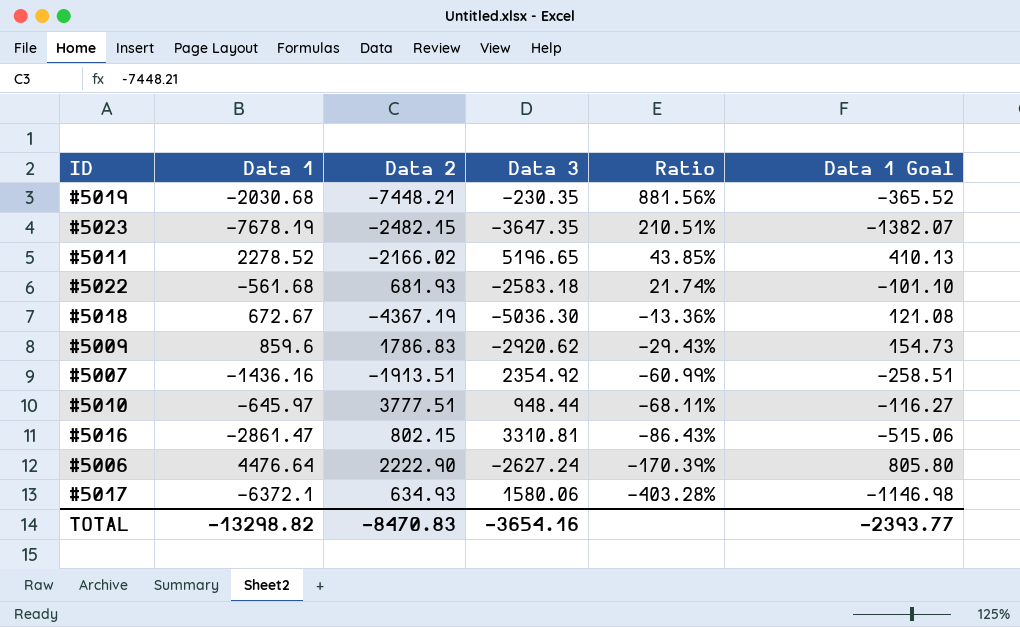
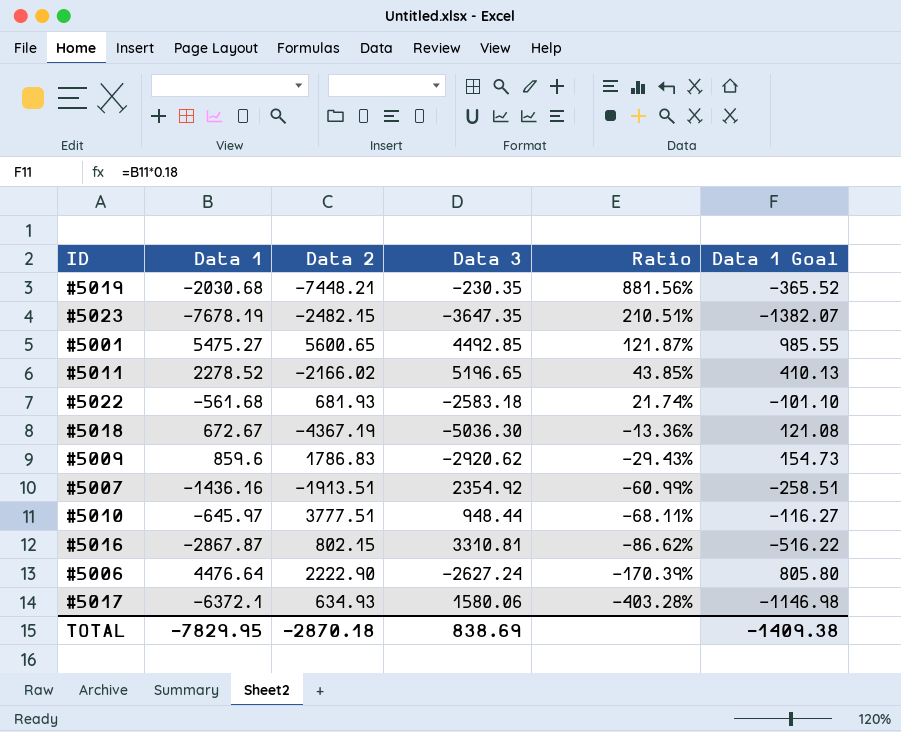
row #5001: none -> 5475.27 | 5600.65 | 4492.85 | 121.87% | 985.55
#5016 | Data 1: -2861.47 -> -2867.87
#5016 | Ratio: -86.43% -> -86.62%
#5016 | Data 1 Goal: -515.06 -> -516.22
TOTAL | Data 1: -13298.82 -> -7829.95
TOTAL | Data 2: -8470.83 -> -2870.18
TOTAL | Data 3: -3654.16 -> 838.69
TOTAL | Data 1 Goal: -2393.77 -> -1409.38

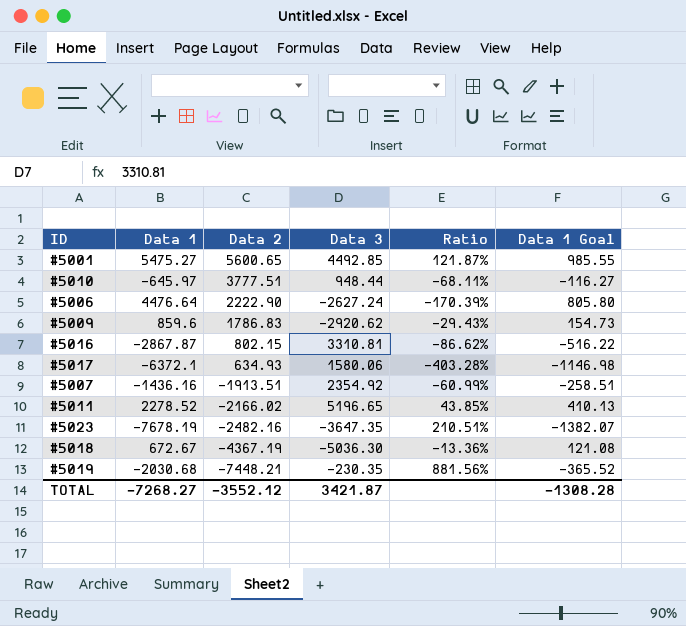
row order: Ratio descending -> Data 2 descending
row #5022: -561.68 | 681.93 | -2583.18 | 21.74% | -101.10 -> none
#5023 | Data 2: -2482.15 -> -2482.16
TOTAL | Data 1: -7829.95 -> -7268.27
TOTAL | Data 2: -2870.18 -> -3552.12
TOTAL | Data 3: 838.69 -> 3421.87
TOTAL | Data 1 Goal: -1409.38 -> -1308.28

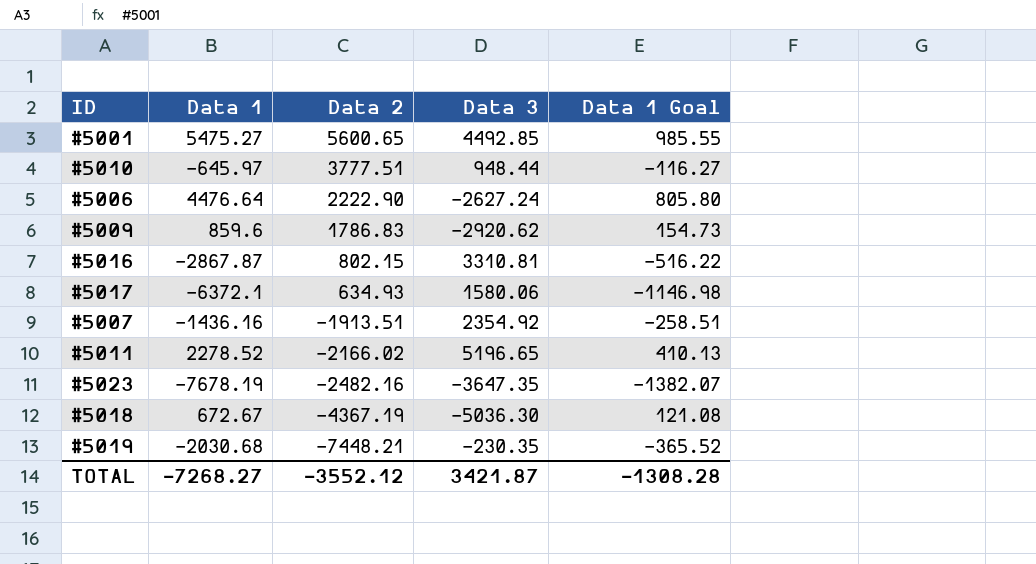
column Ratio | formula: [Data 1] / [Data 3] -> none

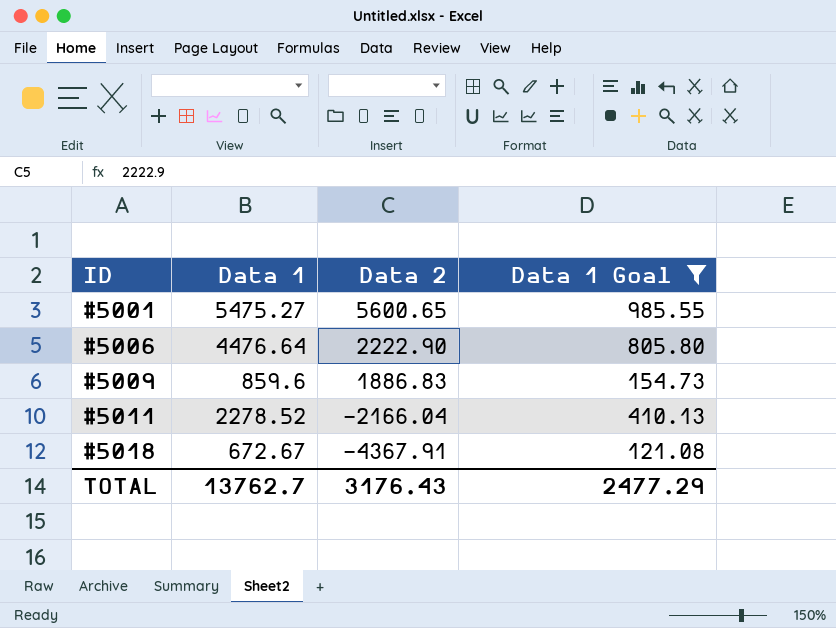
filter: none -> Data 1 Goal >= 121.08
column Data 3 | position: 4 -> none
#5009 | Data 2: 1786.83 -> 1886.83
#5011 | Data 2: -2166.02 -> -2166.04
#5018 | Data 2: -4367.19 -> -4367.91
TOTAL | Data 1: -7268.27 -> 13762.7
TOTAL | Data 2: -3552.12 -> 3176.43
TOTAL | Data 1 Goal: -1308.28 -> 2477.29

